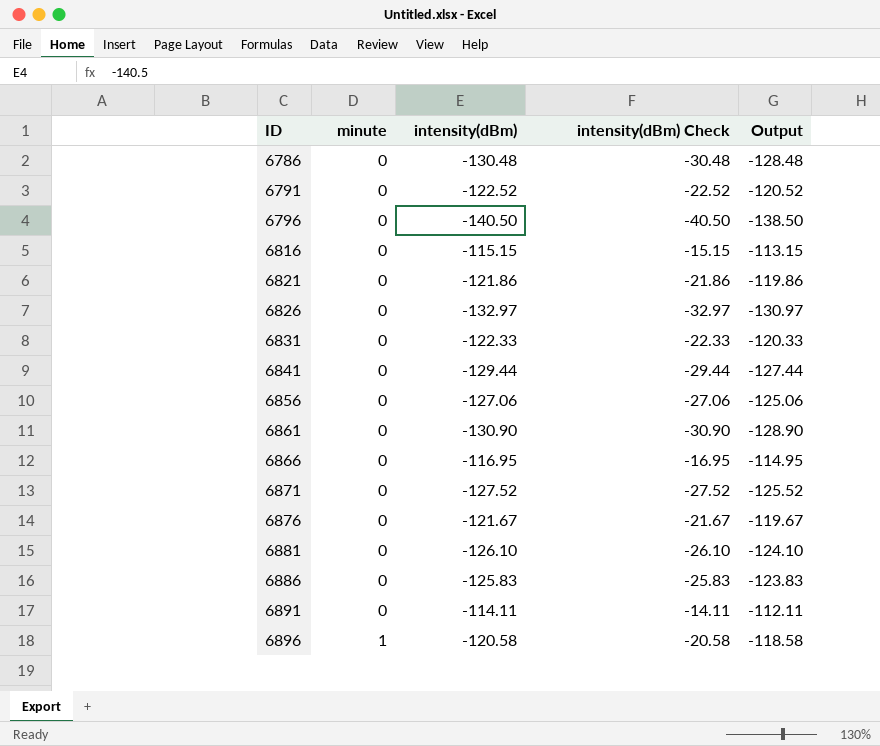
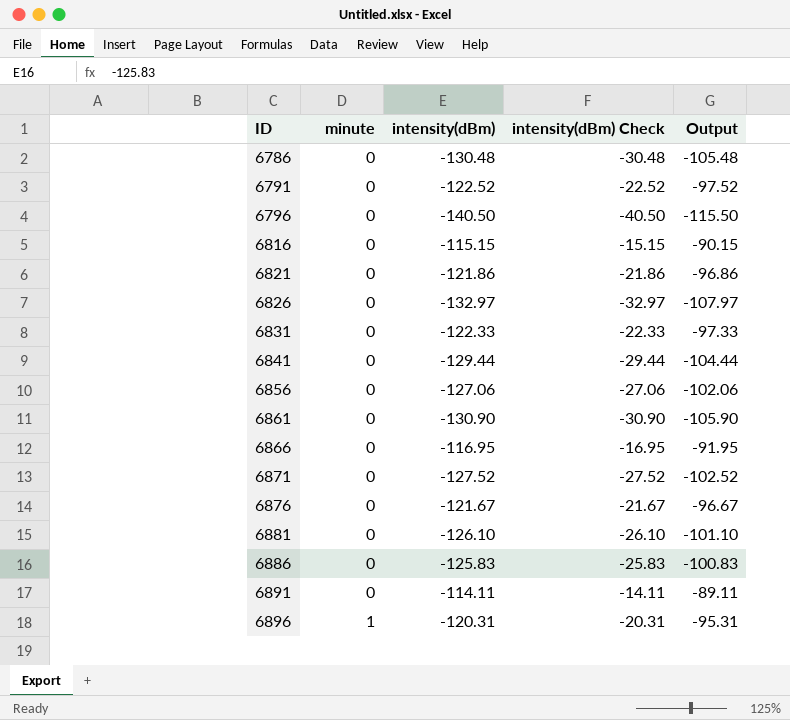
column Output | formula: [intensity(dBm)] + 2 -> [intensity(dBm)] + 25
6896 | intensity(dBm): -120.58 -> -120.31
6896 | intensity(dBm) Check: -20.58 -> -20.31

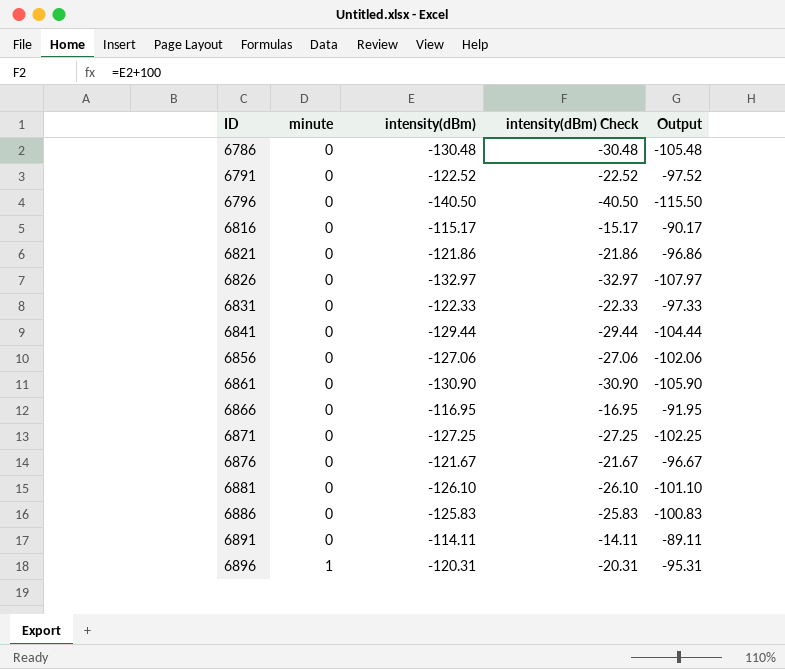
6816 | intensity(dBm): -115.15 -> -115.17
6816 | intensity(dBm) Check: -15.15 -> -15.17
6816 | Output: -90.15 -> -90.17
6871 | intensity(dBm): -127.52 -> -127.25
6871 | intensity(dBm) Check: -27.52 -> -27.25
6871 | Output: -102.52 -> -102.25

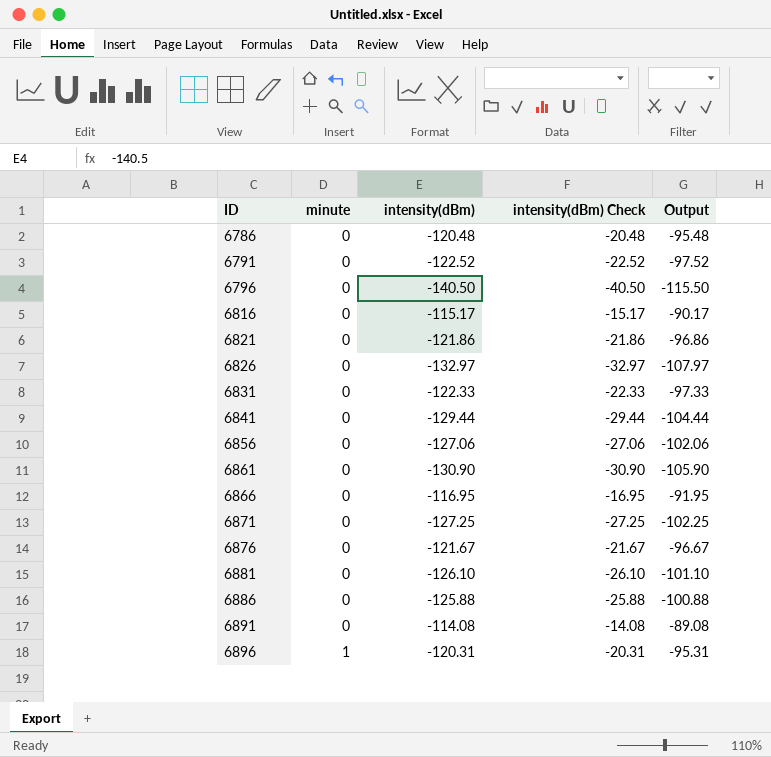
6786 | intensity(dBm): -130.48 -> -120.48
6786 | intensity(dBm) Check: -30.48 -> -20.48
6786 | Output: -105.48 -> -95.48
6886 | intensity(dBm): -125.83 -> -125.88
6886 | intensity(dBm) Check: -25.83 -> -25.88
6886 | Output: -100.83 -> -100.88
6891 | intensity(dBm): -114.11 -> -114.08
6891 | intensity(dBm) Check: -14.11 -> -14.08
6891 | Output: -89.11 -> -89.08

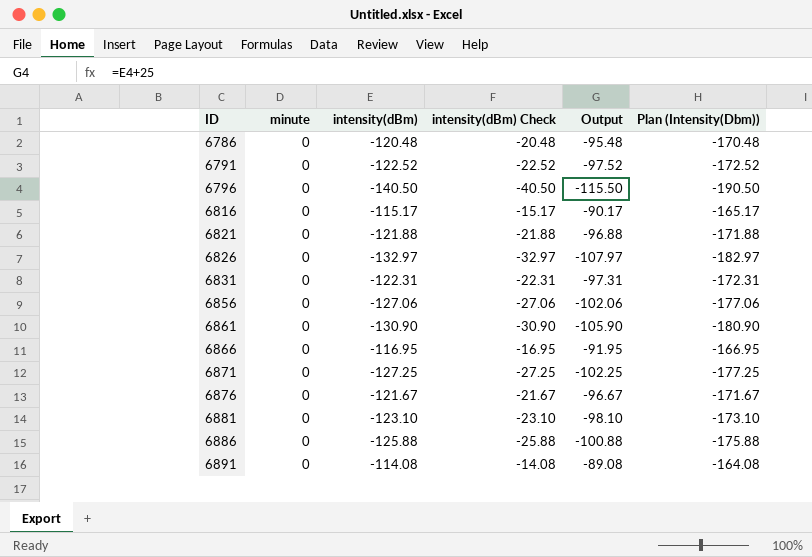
column Plan (Intensity(Dbm)) | formula: none -> [intensity(dBm)] - 50
row 6841: 0 | -129.44 | -29.44 | -104.44 -> none
row 6896: 1 | -120.31 | -20.31 | -95.31 -> none
6821 | intensity(dBm): -121.86 -> -121.88
6821 | intensity(dBm) Check: -21.86 -> -21.88
6821 | Output: -96.86 -> -96.88
6831 | intensity(dBm): -122.33 -> -122.31
6831 | intensity(dBm) Check: -22.33 -> -22.31
6831 | Output: -97.33 -> -97.31
6881 | intensity(dBm): -126.10 -> -123.10
6881 | intensity(dBm) Check: -26.10 -> -23.10
6881 | Output: -101.10 -> -98.10

